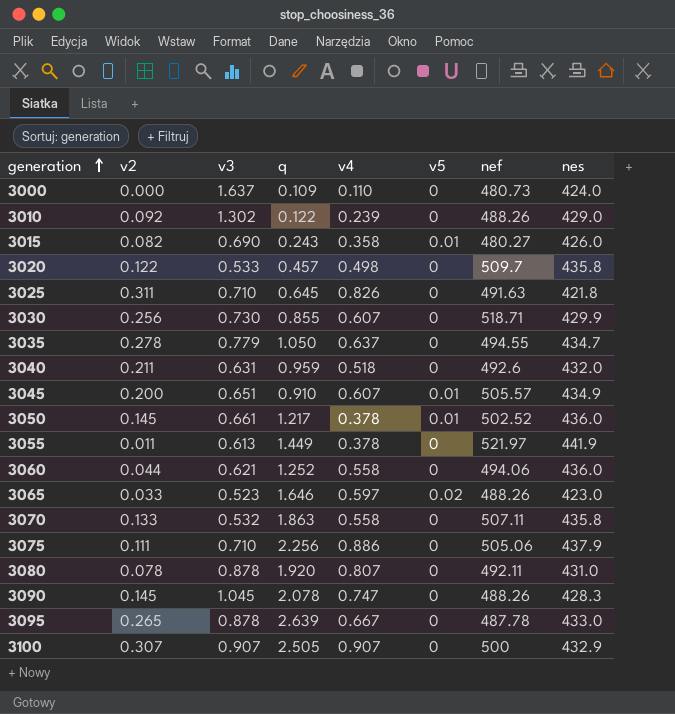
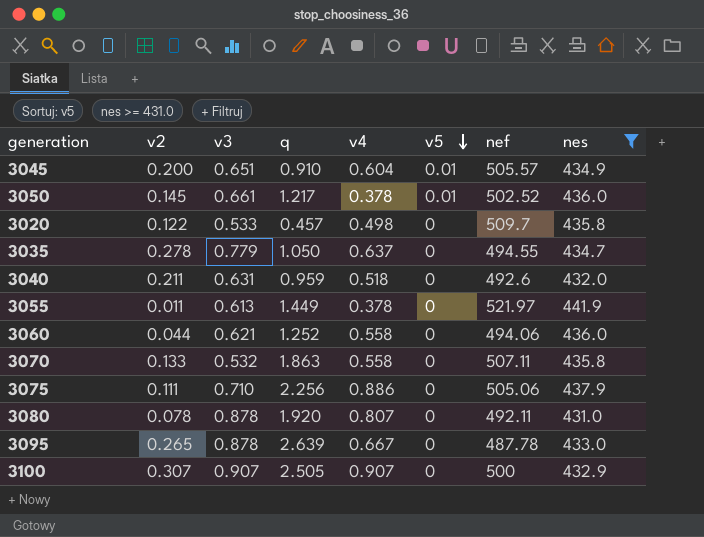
filter: none -> nes >= 431.0
row order: generation ascending -> v5 descending
3045 | v4: 0.607 -> 0.604

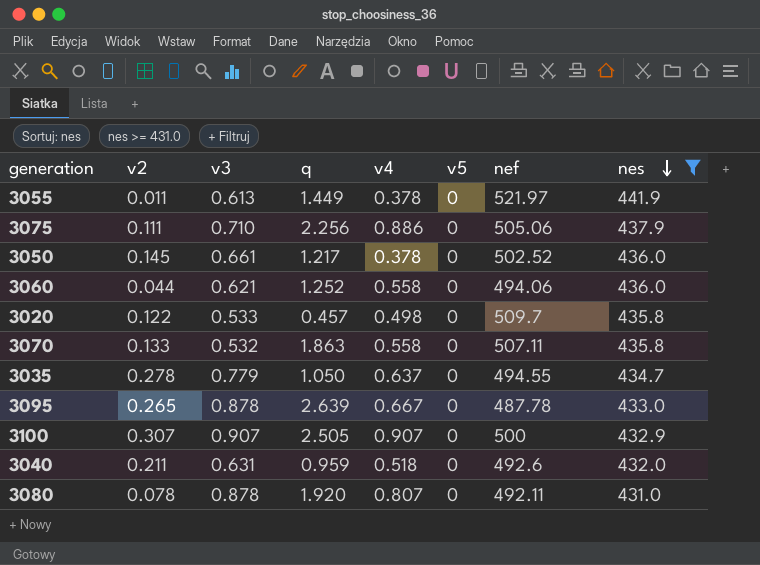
row order: v5 descending -> nes descending
row 3045: 0.200 | 0.651 | 0.910 | 0.604 | 0.01 | 505.57 | 434.9 -> none
3050 | v5: 0.01 -> 0

